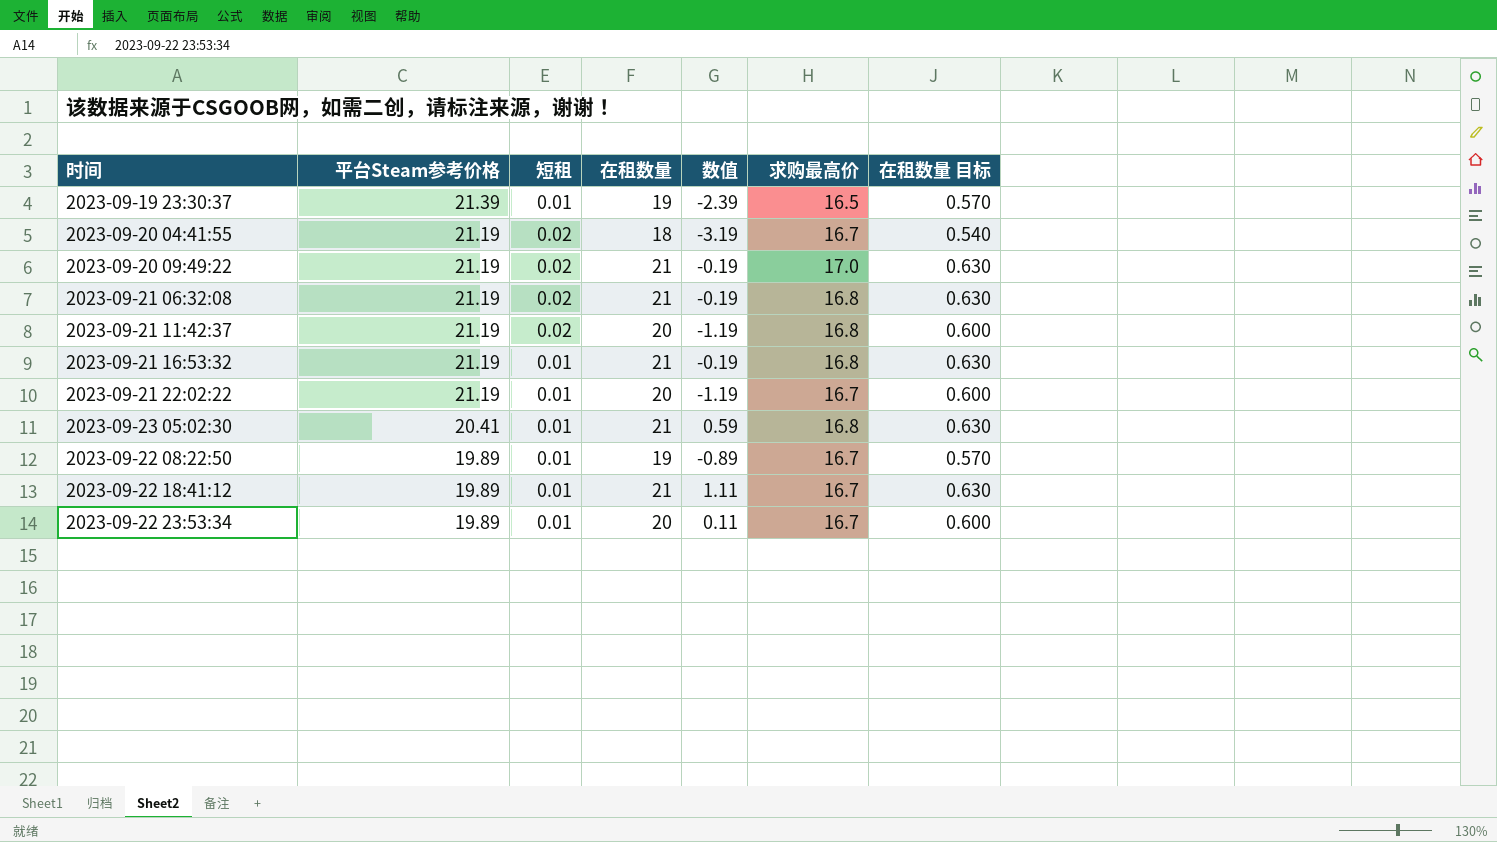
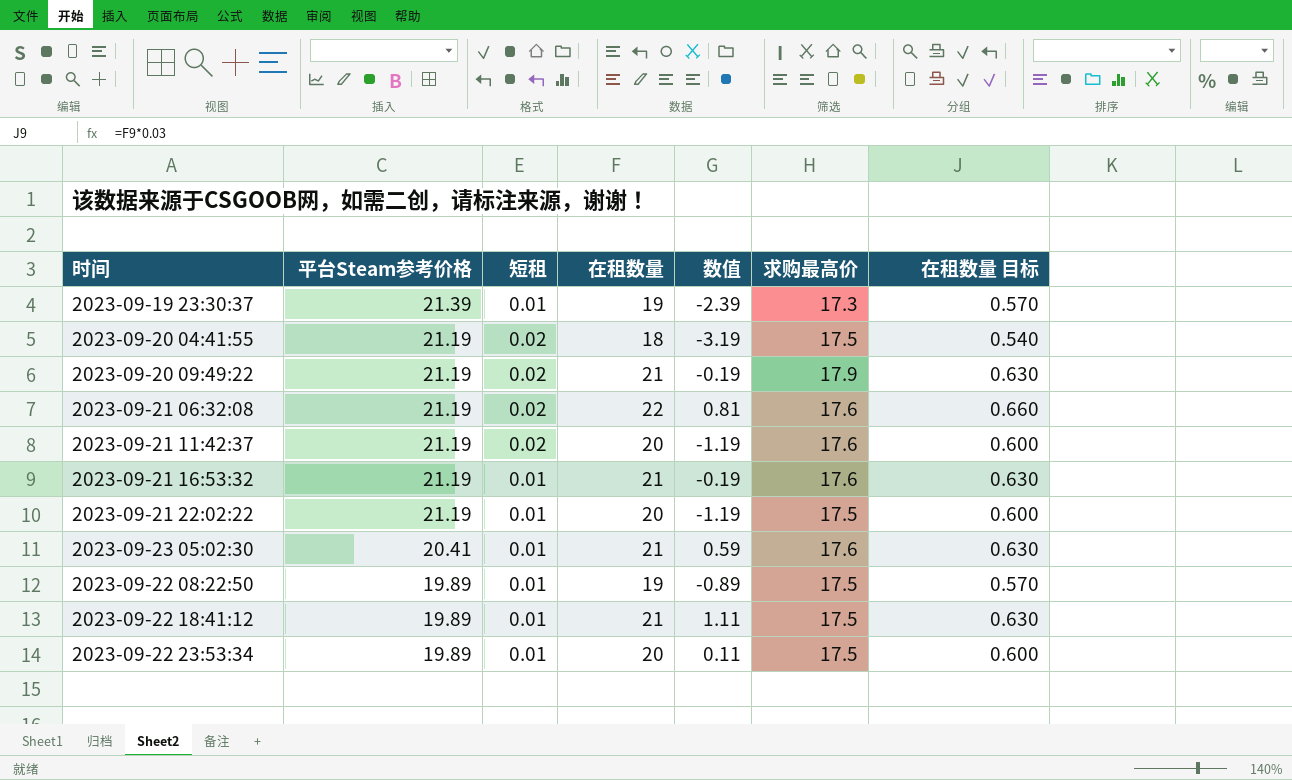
2023-09-19 23:30:37 | 求购最高价: 16.5 -> 17.3
2023-09-20 04:41:55 | 求购最高价: 16.7 -> 17.5
2023-09-20 09:49:22 | 求购最高价: 17.0 -> 17.9
2023-09-21 06:32:08 | 在租数量: 21 -> 22
2023-09-21 06:32:08 | 数值: -0.19 -> 0.81
2023-09-21 06:32:08 | 求购最高价: 16.8 -> 17.6
2023-09-21 06:32:08 | 在租数量 目标: 0.630 -> 0.660
2023-09-21 11:42:37 | 求购最高价: 16.8 -> 17.6
2023-09-21 16:53:32 | 求购最高价: 16.8 -> 17.6
2023-09-21 22:02:22 | 求购最高价: 16.7 -> 17.5
2023-09-23 05:02:30 | 求购最高价: 16.8 -> 17.6
2023-09-22 08:22:50 | 求购最高价: 16.7 -> 17.5
2023-09-22 18:41:12 | 求购最高价: 16.7 -> 17.5
2023-09-22 23:53:34 | 求购最高价: 16.7 -> 17.5

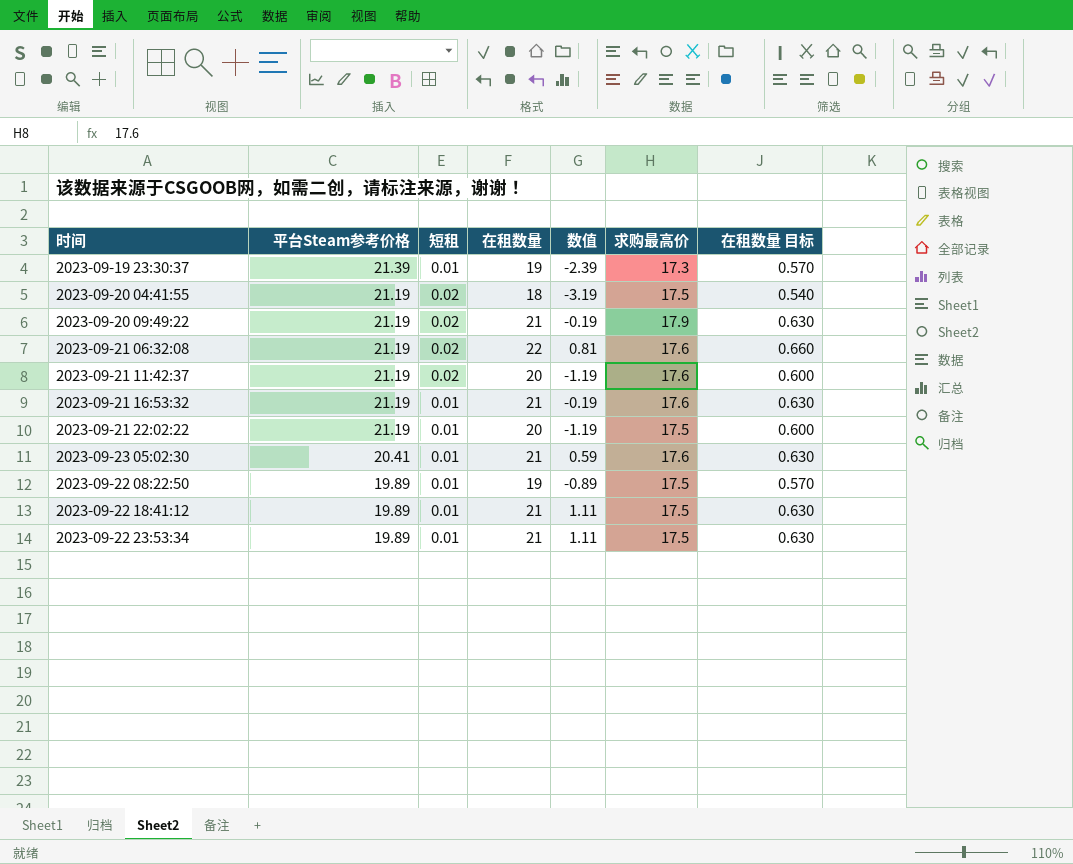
2023-09-22 23:53:34 | 在租数量: 20 -> 21
2023-09-22 23:53:34 | 数值: 0.11 -> 1.11
2023-09-22 23:53:34 | 在租数量 目标: 0.600 -> 0.630

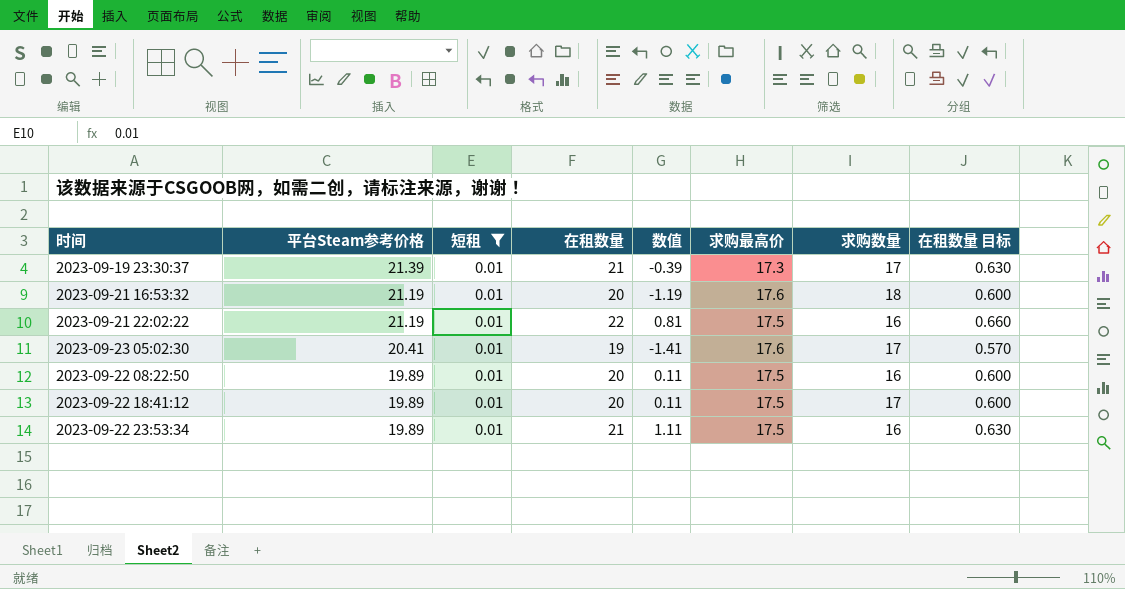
filter: none -> 短租 = 0.01
column 求购数量 | position: none -> 7
2023-09-19 23:30:37 | 在租数量: 19 -> 21
2023-09-19 23:30:37 | 数值: -2.39 -> -0.39
2023-09-19 23:30:37 | 在租数量 目标: 0.570 -> 0.630
2023-09-21 16:53:32 | 在租数量: 21 -> 20
2023-09-21 16:53:32 | 数值: -0.19 -> -1.19
2023-09-21 16:53:32 | 在租数量 目标: 0.630 -> 0.600
2023-09-21 22:02:22 | 在租数量: 20 -> 22
2023-09-21 22:02:22 | 数值: -1.19 -> 0.81
2023-09-21 22:02:22 | 在租数量 目标: 0.600 -> 0.660
2023-09-23 05:02:30 | 在租数量: 21 -> 19
2023-09-23 05:02:30 | 数值: 0.59 -> -1.41
2023-09-23 05:02:30 | 在租数量 目标: 0.630 -> 0.570
2023-09-22 08:22:50 | 在租数量: 19 -> 20
2023-09-22 08:22:50 | 数值: -0.89 -> 0.11
2023-09-22 08:22:50 | 在租数量 目标: 0.570 -> 0.600
2023-09-22 18:41:12 | 在租数量: 21 -> 20
2023-09-22 18:41:12 | 数值: 1.11 -> 0.11
2023-09-22 18:41:12 | 在租数量 目标: 0.630 -> 0.600

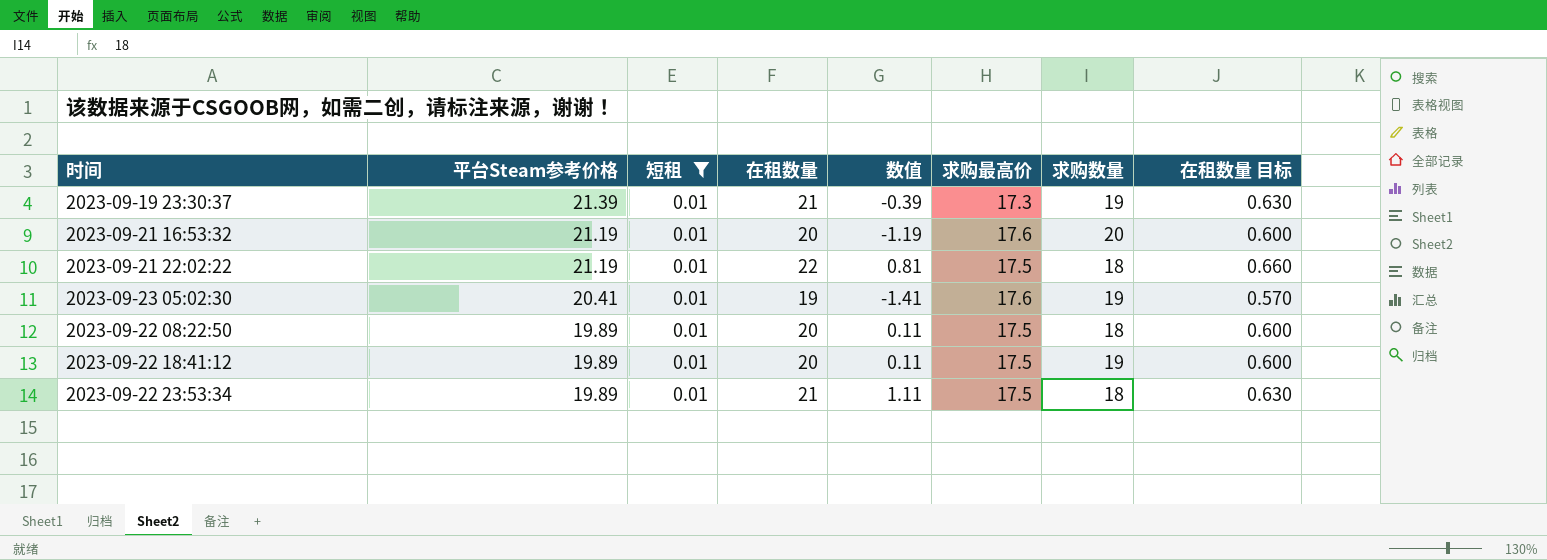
2023-09-19 23:30:37 | 求购数量: 17 -> 19
2023-09-21 16:53:32 | 求购数量: 18 -> 20
2023-09-21 22:02:22 | 求购数量: 16 -> 18
2023-09-23 05:02:30 | 求购数量: 17 -> 19
2023-09-22 08:22:50 | 求购数量: 16 -> 18
2023-09-22 18:41:12 | 求购数量: 17 -> 19
2023-09-22 23:53:34 | 求购数量: 16 -> 18

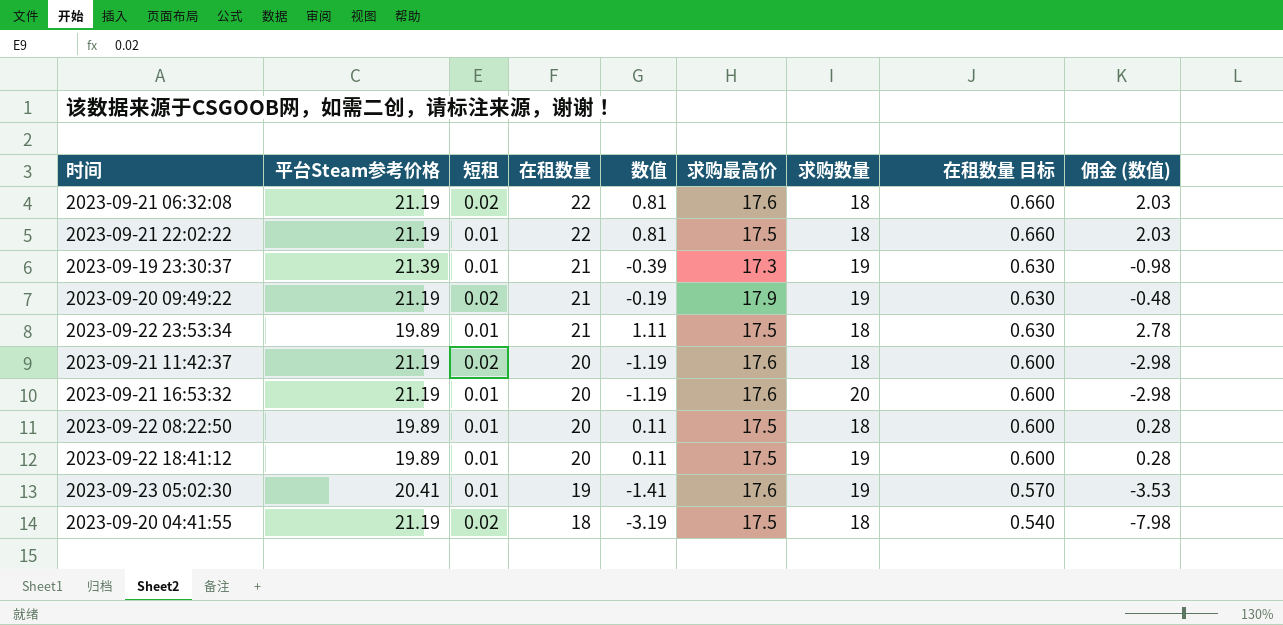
filter: 短租 = 0.01 -> none
row order: 平台Steam参考价格 descending -> 在租数量 descending
column 佣金 (数值) | formula: none -> [数值] * 2.5

